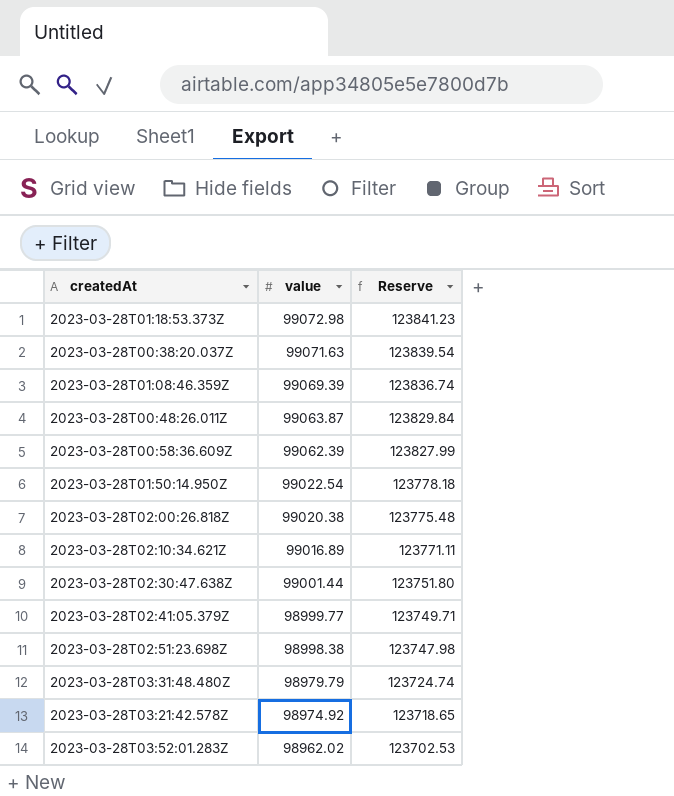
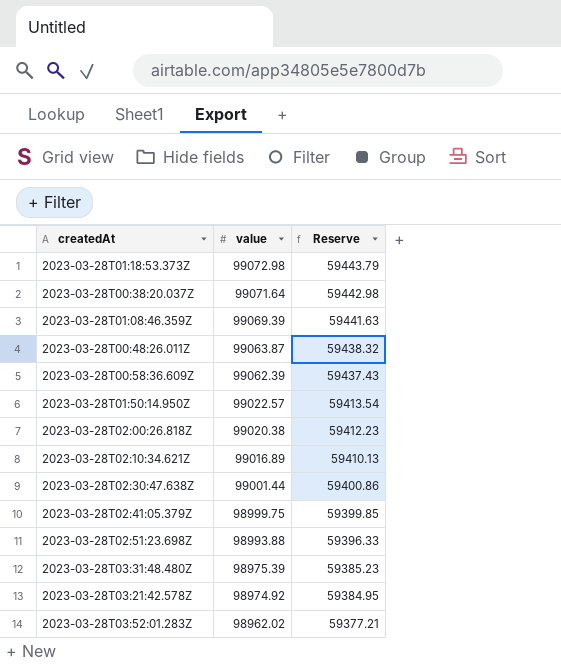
column Reserve | formula: [value] * 1.25 -> [value] * 0.6
2023-03-28T00:38:20.037Z | value: 99071.63 -> 99071.64
2023-03-28T01:50:14.950Z | value: 99022.54 -> 99022.57
2023-03-28T02:41:05.379Z | value: 98999.77 -> 98999.75
2023-03-28T02:51:23.698Z | value: 98998.38 -> 98993.88
2023-03-28T03:31:48.480Z | value: 98979.79 -> 98975.39

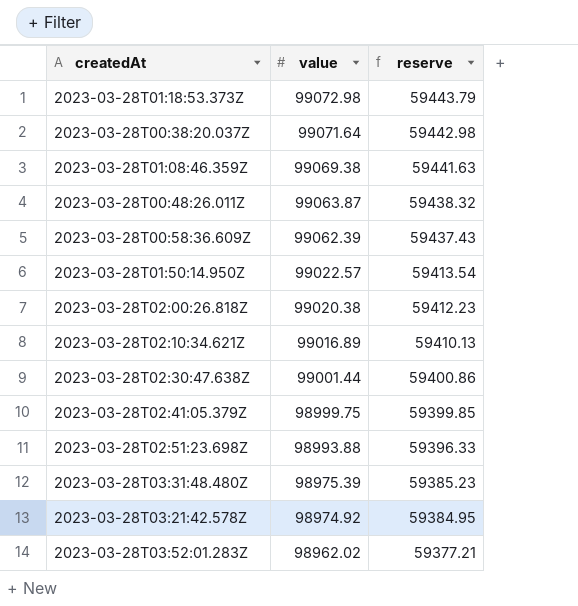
column name: Reserve -> reserve
2023-03-28T01:08:46.359Z | value: 99069.39 -> 99069.38

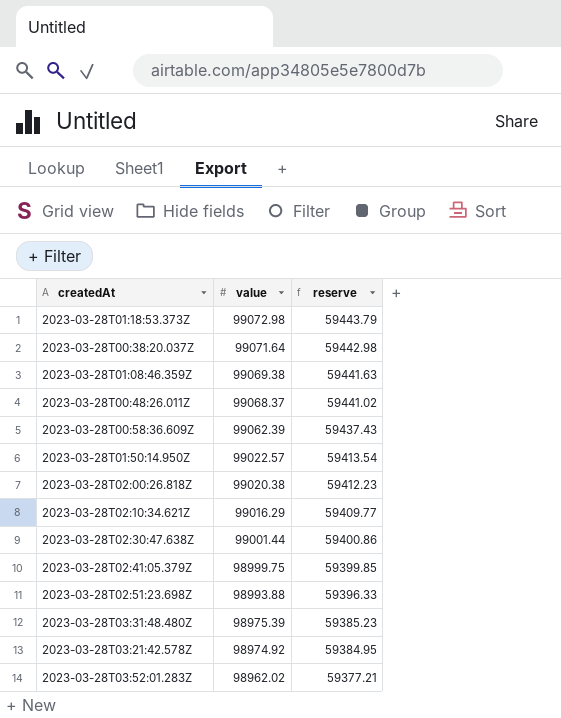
2023-03-28T00:48:26.011Z | value: 99063.87 -> 99068.37
2023-03-28T00:48:26.011Z | reserve: 59438.32 -> 59441.02
2023-03-28T02:10:34.621Z | value: 99016.89 -> 99016.29
2023-03-28T02:10:34.621Z | reserve: 59410.13 -> 59409.77

